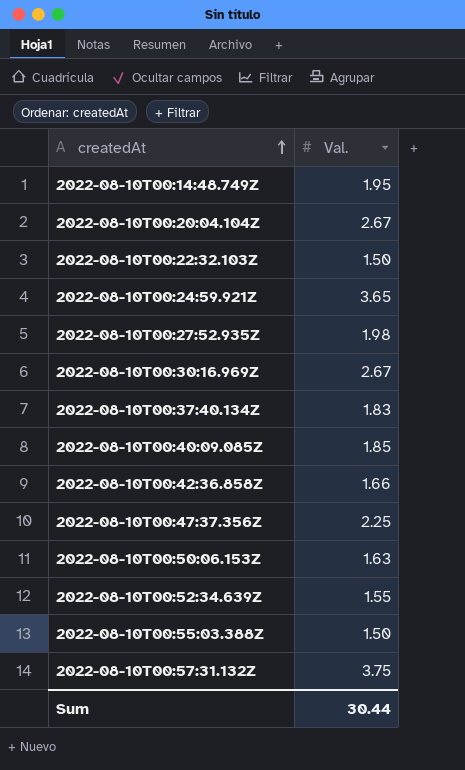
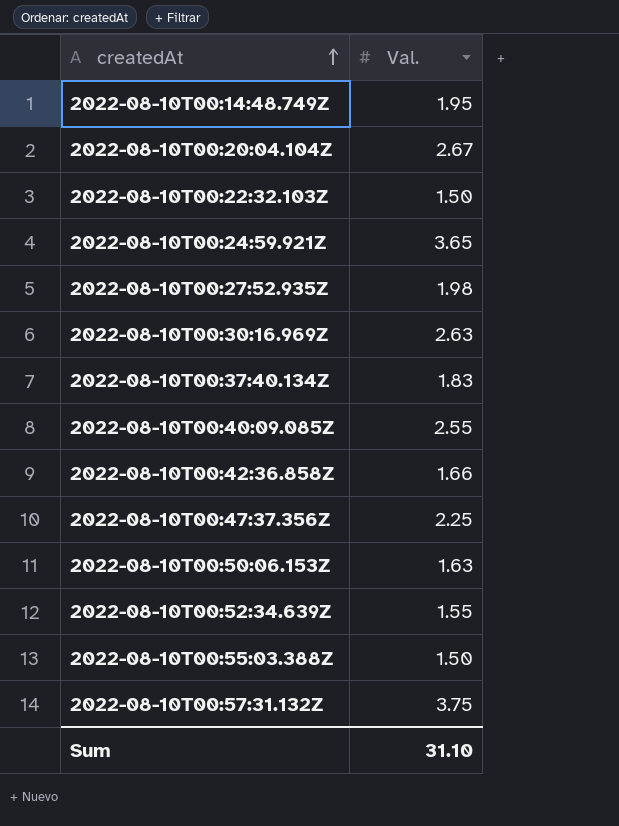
2022-08-10T00:30:16.969Z | Val.: 2.67 -> 2.63
2022-08-10T00:40:09.085Z | Val.: 1.85 -> 2.55
Sum | Val.: 30.44 -> 31.10

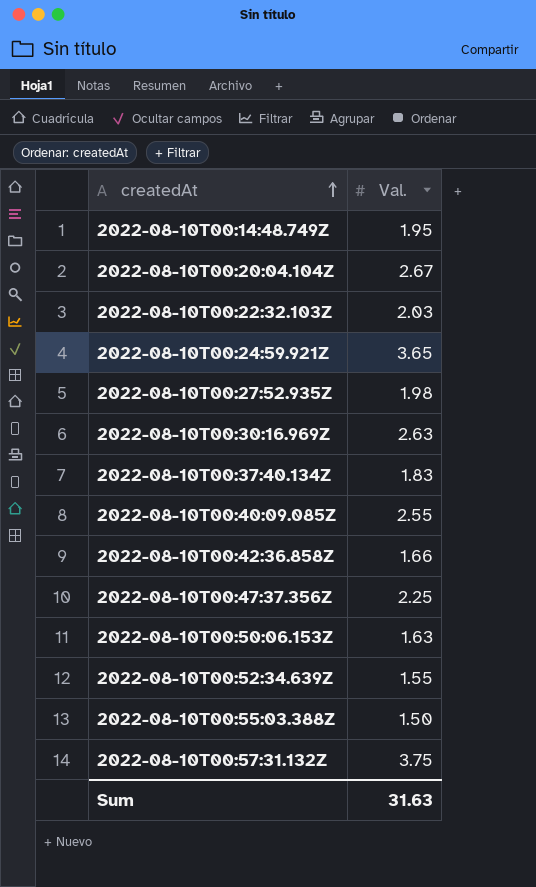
2022-08-10T00:22:32.103Z | Val.: 1.50 -> 2.03
Sum | Val.: 31.10 -> 31.63

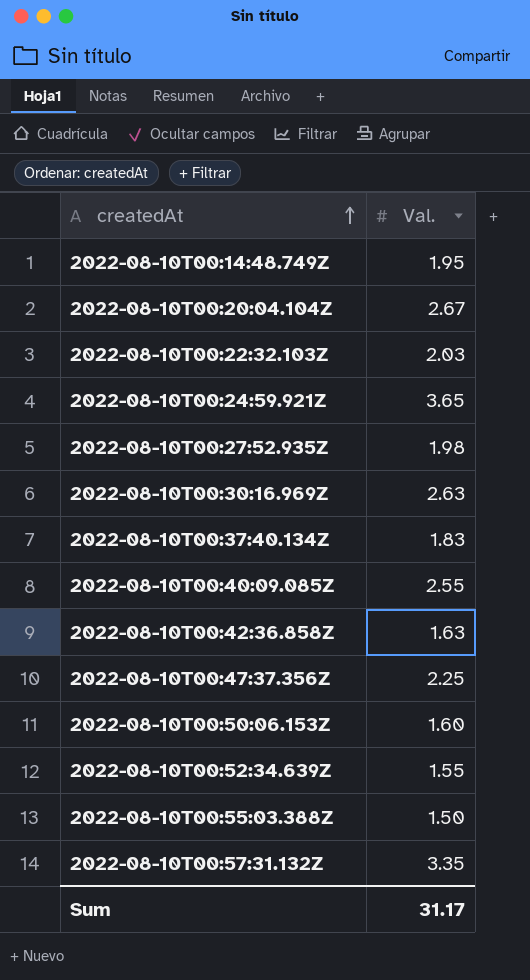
2022-08-10T00:42:36.858Z | Val.: 1.66 -> 1.63
2022-08-10T00:50:06.153Z | Val.: 1.63 -> 1.60
2022-08-10T00:57:31.132Z | Val.: 3.75 -> 3.35
Sum | Val.: 31.63 -> 31.17

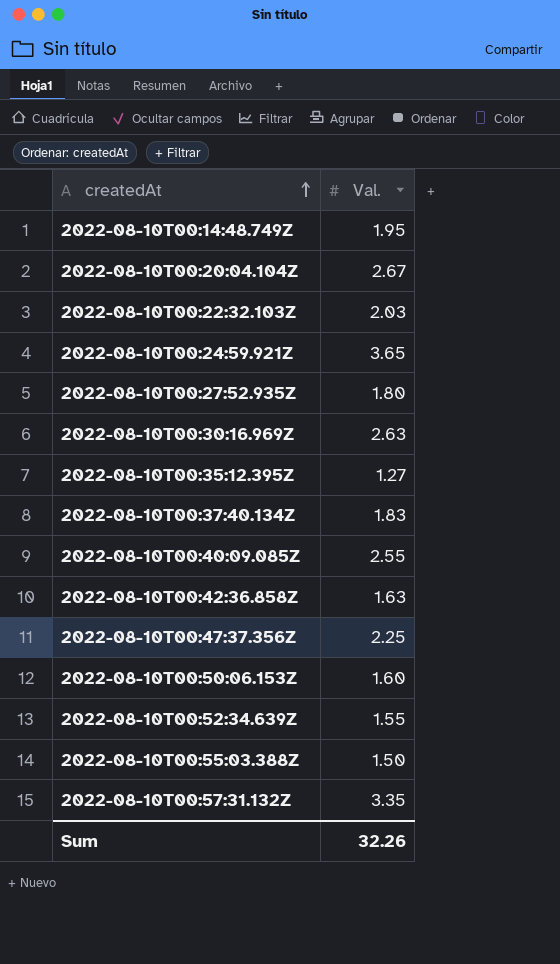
2022-08-10T00:27:52.935Z | Val.: 1.98 -> 1.80
row 2022-08-10T00:35:12.395Z: none -> 1.27
Sum | Val.: 31.17 -> 32.26

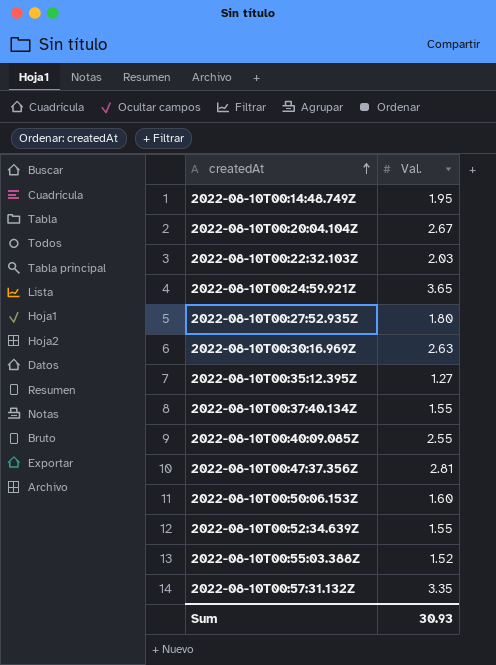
row 2022-08-10T00:42:36.858Z: 1.63 -> none
2022-08-10T00:37:40.134Z | Val.: 1.83 -> 1.55
2022-08-10T00:47:37.356Z | Val.: 2.25 -> 2.81
2022-08-10T00:55:03.388Z | Val.: 1.50 -> 1.52
Sum | Val.: 32.26 -> 30.93

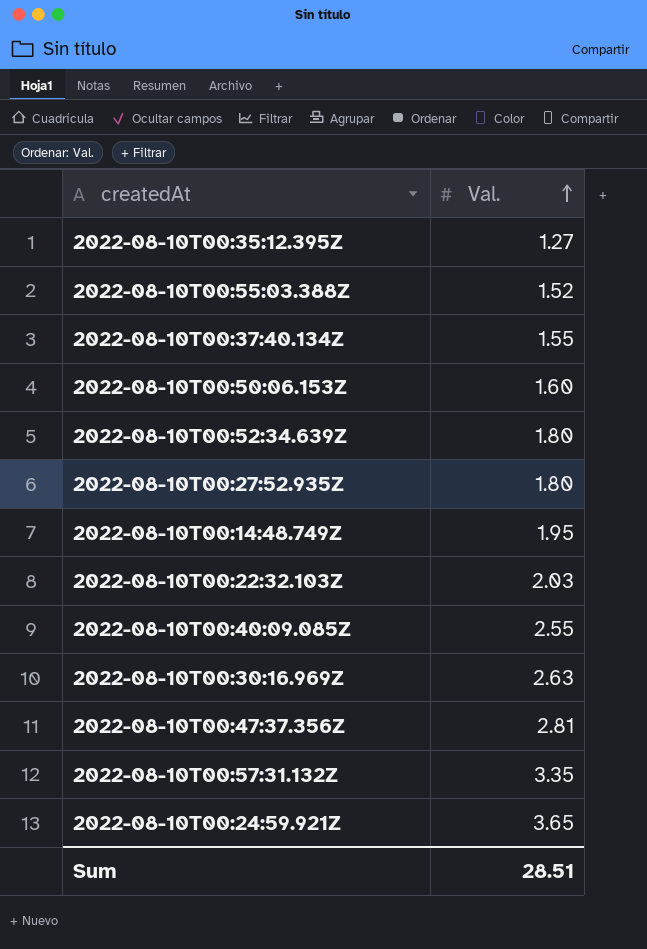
row order: createdAt ascending -> Val. ascending
row 2022-08-10T00:20:04.104Z: 2.67 -> none
2022-08-10T00:52:34.639Z | Val.: 1.55 -> 1.80
Sum | Val.: 30.93 -> 28.51

